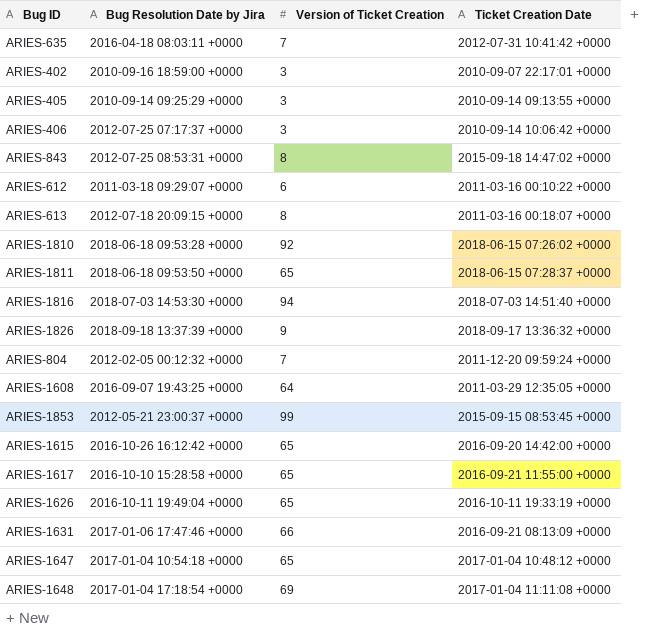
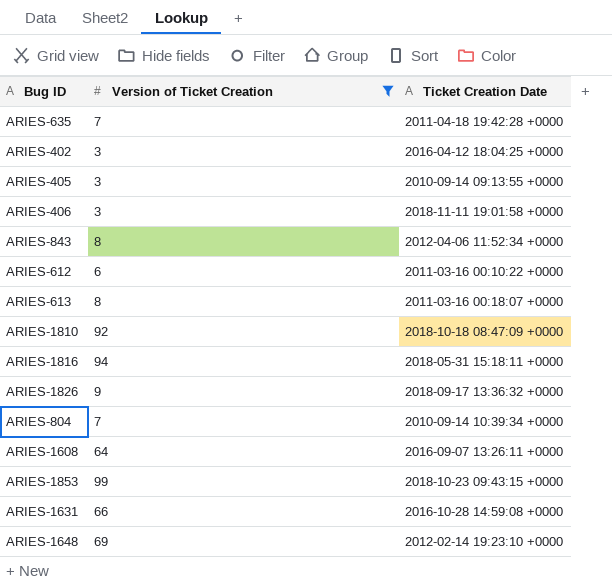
filter: none -> Version of Ticket Creation != 65
column Bug Resolution Date by Jira | position: 2 -> none
ARIES-635 | Ticket Creation Date: 2012-07-31 10:41:42 +0000 -> 2011-04-18 19:42:28 +0000
ARIES-402 | Ticket Creation Date: 2010-09-07 22:17:01 +0000 -> 2016-04-12 18:04:25 +0000
ARIES-406 | Ticket Creation Date: 2010-09-14 10:06:42 +0000 -> 2018-11-11 19:01:58 +0000
ARIES-843 | Ticket Creation Date: 2015-09-18 14:47:02 +0000 -> 2012-04-06 11:52:34 +0000
ARIES-1810 | Ticket Creation Date: 2018-06-15 07:26:02 +0000 -> 2018-10-18 08:47:09 +0000
ARIES-1816 | Ticket Creation Date: 2018-07-03 14:51:40 +0000 -> 2018-05-31 15:18:11 +0000
ARIES-804 | Ticket Creation Date: 2011-12-20 09:59:24 +0000 -> 2010-09-14 10:39:34 +0000
ARIES-1608 | Ticket Creation Date: 2011-03-29 12:35:05 +0000 -> 2016-09-07 13:26:11 +0000
ARIES-1853 | Ticket Creation Date: 2015-09-15 08:53:45 +0000 -> 2018-10-23 09:43:15 +0000
ARIES-1631 | Ticket Creation Date: 2016-09-21 08:13:09 +0000 -> 2016-10-28 14:59:08 +0000
ARIES-1648 | Ticket Creation Date: 2017-01-04 11:11:08 +0000 -> 2012-02-14 19:23:10 +0000

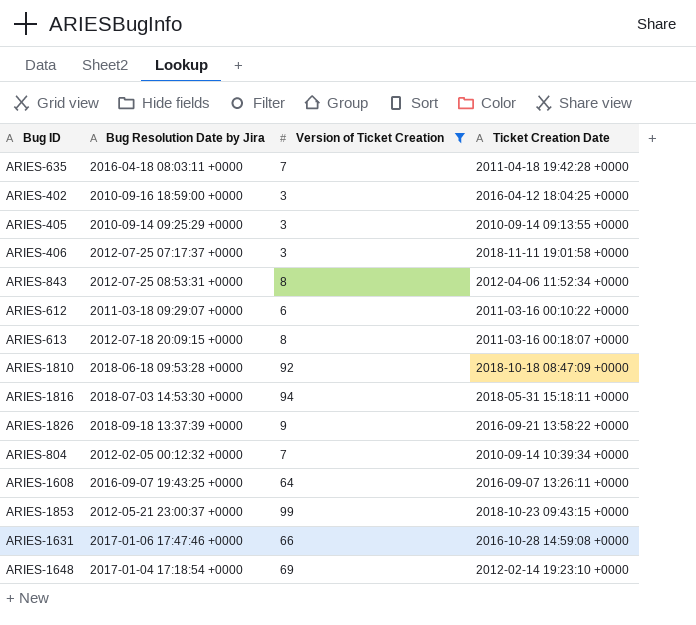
column Bug Resolution Date by Jira | position: none -> 2
ARIES-1826 | Ticket Creation Date: 2018-09-17 13:36:32 +0000 -> 2016-09-21 13:58:22 +0000

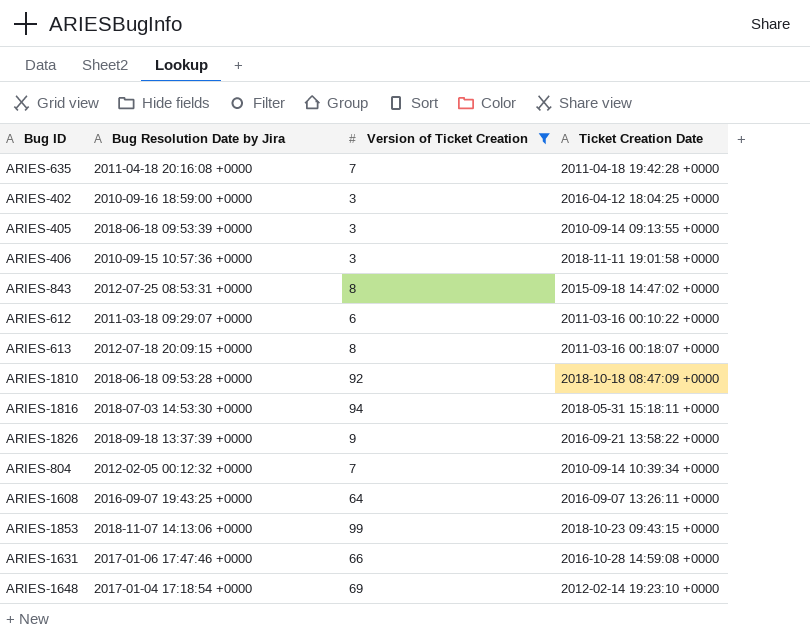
ARIES-635 | Bug Resolution Date by Jira: 2016-04-18 08:03:11 +0000 -> 2011-04-18 20:16:08 +0000
ARIES-405 | Bug Resolution Date by Jira: 2010-09-14 09:25:29 +0000 -> 2018-06-18 09:53:39 +0000
ARIES-406 | Bug Resolution Date by Jira: 2012-07-25 07:17:37 +0000 -> 2010-09-15 10:57:36 +0000
ARIES-843 | Ticket Creation Date: 2012-04-06 11:52:34 +0000 -> 2015-09-18 14:47:02 +0000
ARIES-1853 | Bug Resolution Date by Jira: 2012-05-21 23:00:37 +0000 -> 2018-11-07 14:13:06 +0000

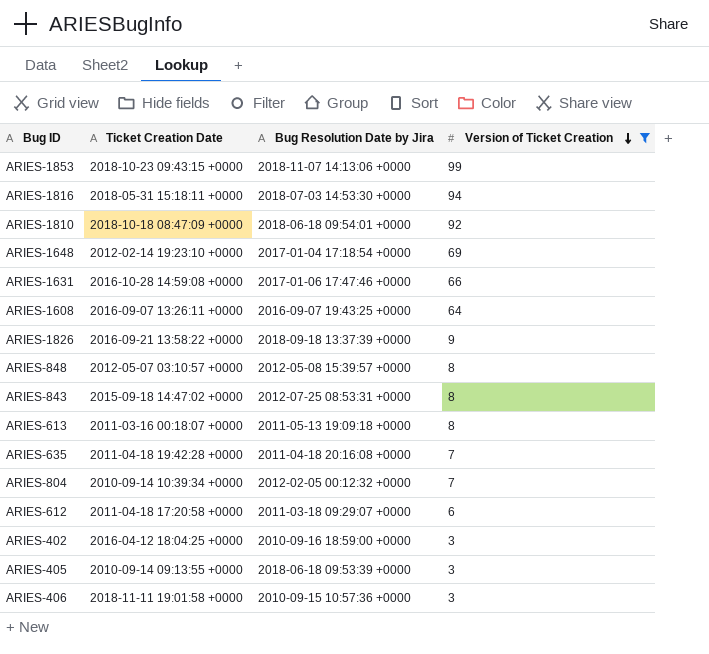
row order: none -> Version of Ticket Creation descending
column Ticket Creation Date | position: 4 -> 2
ARIES-1810 | Bug Resolution Date by Jira: 2018-06-18 09:53:28 +0000 -> 2018-06-18 09:54:01 +0000
row ARIES-848: none -> 2012-05-07 03:10:57 +0000 | 2012-05-08 15:39:57 +0000 | 8
ARIES-613 | Bug Resolution Date by Jira: 2012-07-18 20:09:15 +0000 -> 2011-05-13 19:09:18 +0000
ARIES-612 | Ticket Creation Date: 2011-03-16 00:10:22 +0000 -> 2011-04-18 17:20:58 +0000

